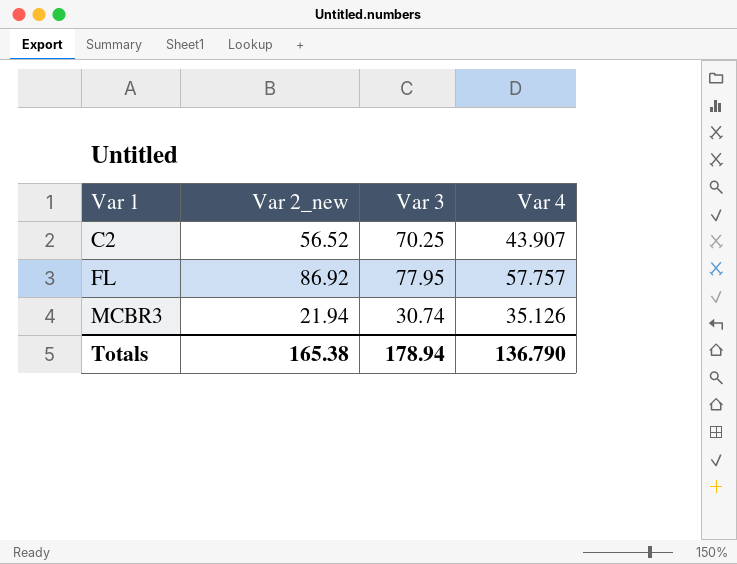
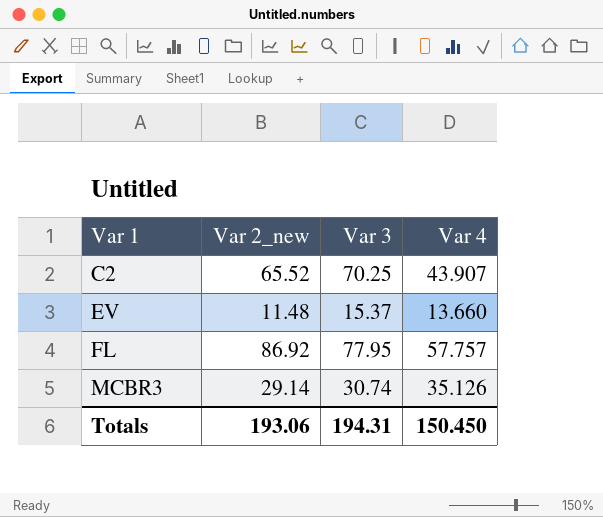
C2 | Var 2_new: 56.52 -> 65.52
row EV: none -> 11.48 | 15.37 | 13.660
MCBR3 | Var 2_new: 21.94 -> 29.14
Totals | Var 2_new: 165.38 -> 193.06
Totals | Var 3: 178.94 -> 194.31
Totals | Var 4: 136.790 -> 150.450

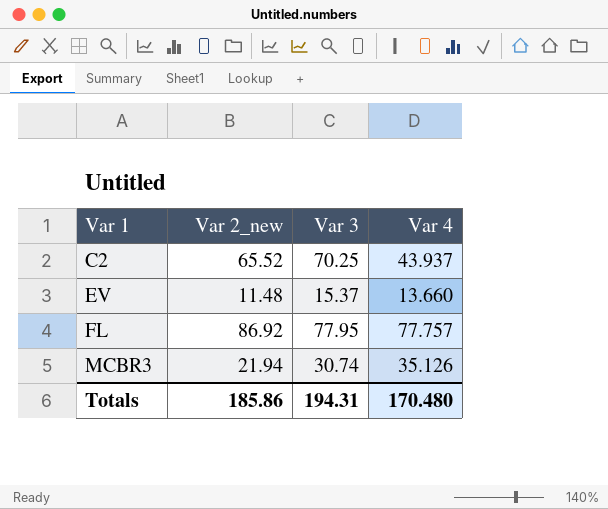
C2 | Var 4: 43.907 -> 43.937
FL | Var 4: 57.757 -> 77.757
MCBR3 | Var 2_new: 29.14 -> 21.94
Totals | Var 2_new: 193.06 -> 185.86
Totals | Var 4: 150.450 -> 170.480

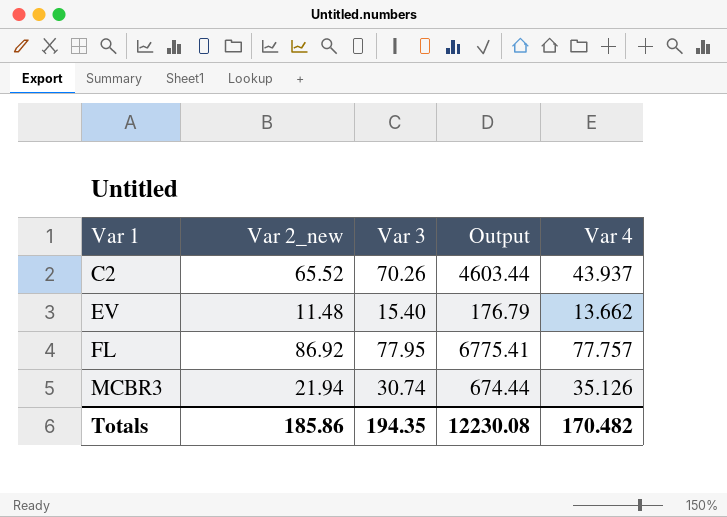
column Output | formula: none -> [Var 2_new] * [Var 3]
C2 | Var 3: 70.25 -> 70.26
EV | Var 3: 15.37 -> 15.40
EV | Var 4: 13.660 -> 13.662
Totals | Var 3: 194.31 -> 194.35
Totals | Var 4: 170.480 -> 170.482

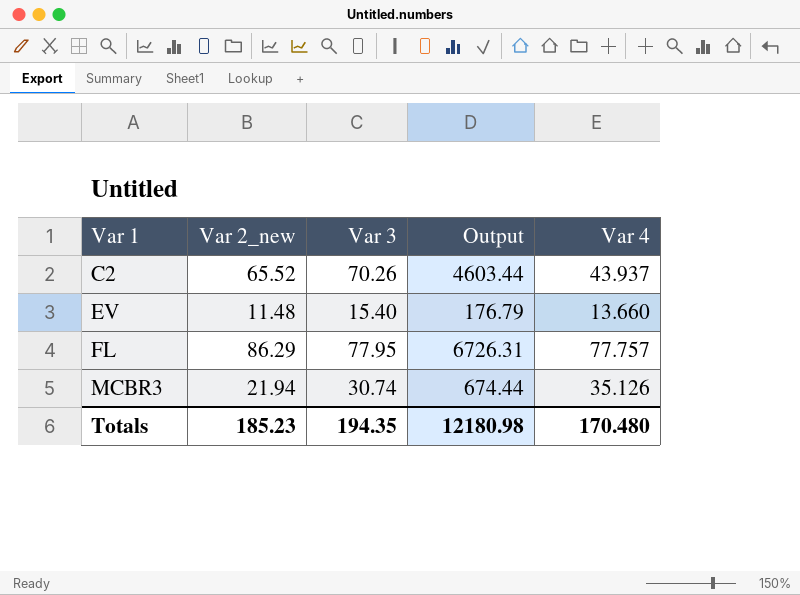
EV | Var 4: 13.662 -> 13.660
FL | Var 2_new: 86.92 -> 86.29
FL | Output: 6775.41 -> 6726.31
Totals | Var 2_new: 185.86 -> 185.23
Totals | Output: 12230.08 -> 12180.98
Totals | Var 4: 170.482 -> 170.480

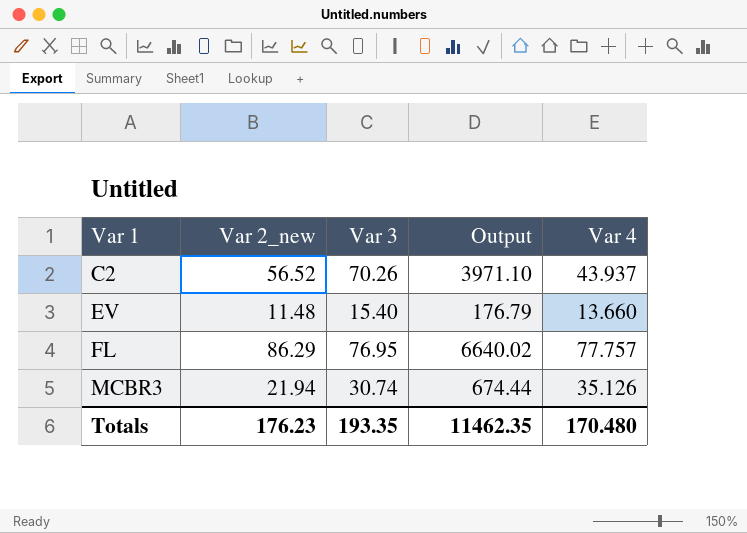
C2 | Var 2_new: 65.52 -> 56.52
C2 | Output: 4603.44 -> 3971.10
FL | Var 3: 77.95 -> 76.95
FL | Output: 6726.31 -> 6640.02
Totals | Var 2_new: 185.23 -> 176.23
Totals | Var 3: 194.35 -> 193.35
Totals | Output: 12180.98 -> 11462.35

